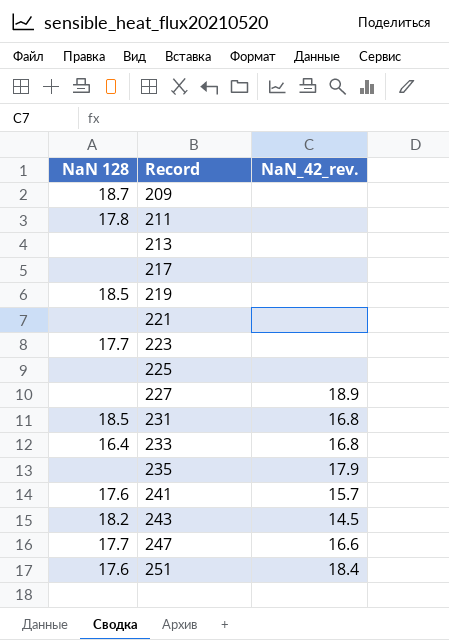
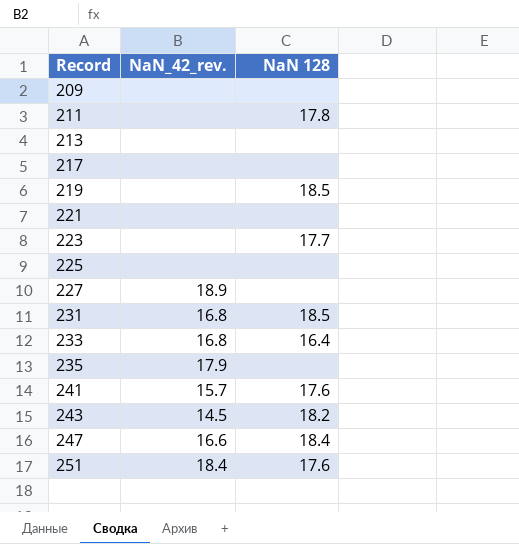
column NaN 128 | position: 1 -> 3
209 | NaN 128: 18.7 -> none
247 | NaN 128: 17.7 -> 18.4

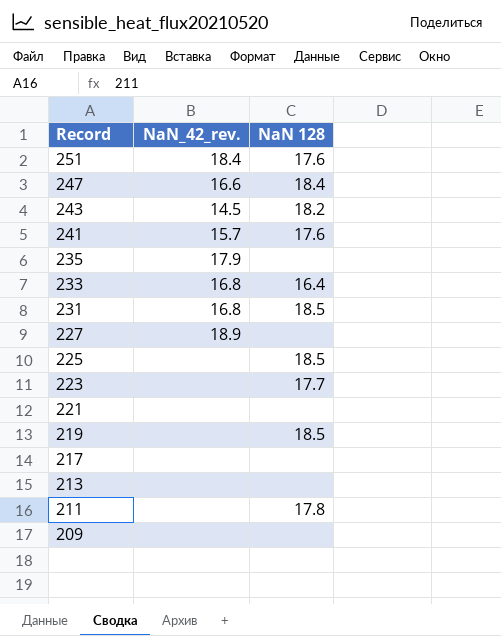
row order: Record ascending -> Record descending
225 | NaN 128: none -> 18.5

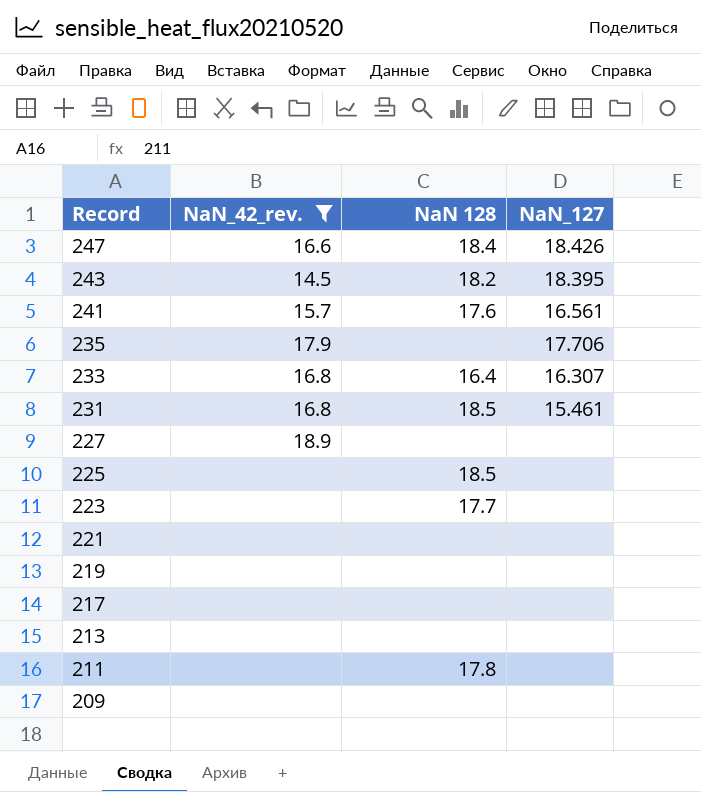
filter: none -> NaN_42_rev. != 18.4
column NaN_127 | position: none -> 4
219 | NaN 128: 18.5 -> none

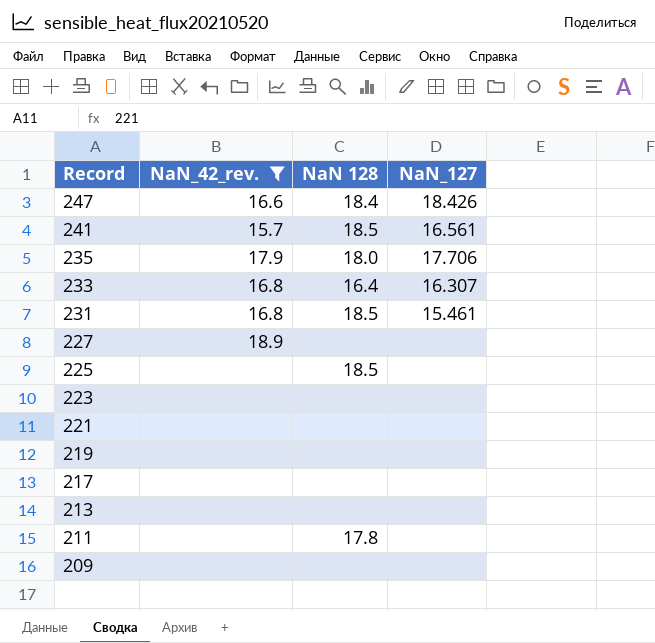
row 243: 14.5 | 18.2 | 18.395 -> none
241 | NaN 128: 17.6 -> 18.5
235 | NaN 128: none -> 18.0
223 | NaN 128: 17.7 -> none

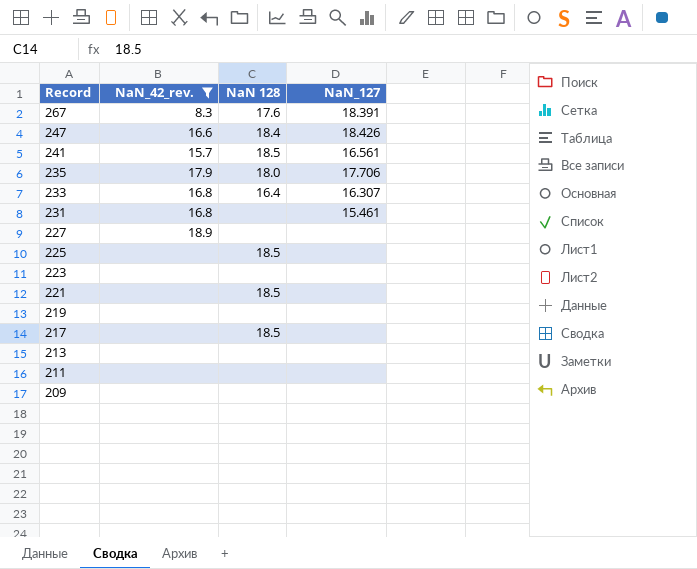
row 267: none -> 8.3 | 17.6 | 18.391
231 | NaN 128: 18.5 -> none
221 | NaN 128: none -> 18.5
217 | NaN 128: none -> 18.5
211 | NaN 128: 17.8 -> none

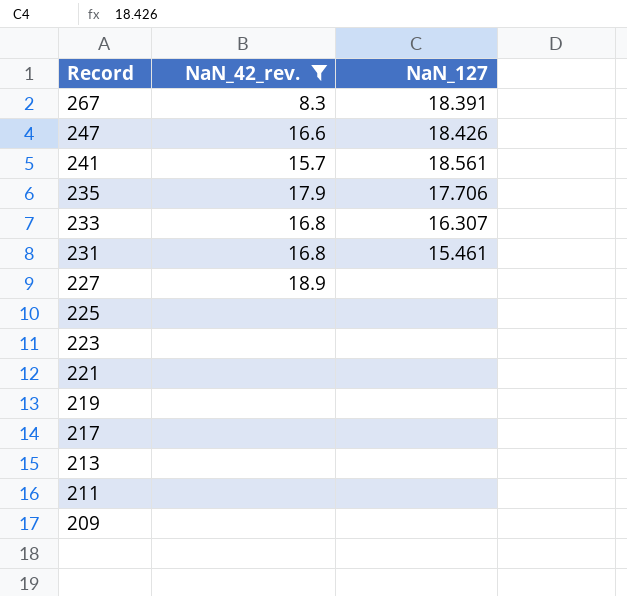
column NaN 128 | position: 3 -> none
241 | NaN_127: 16.561 -> 18.561

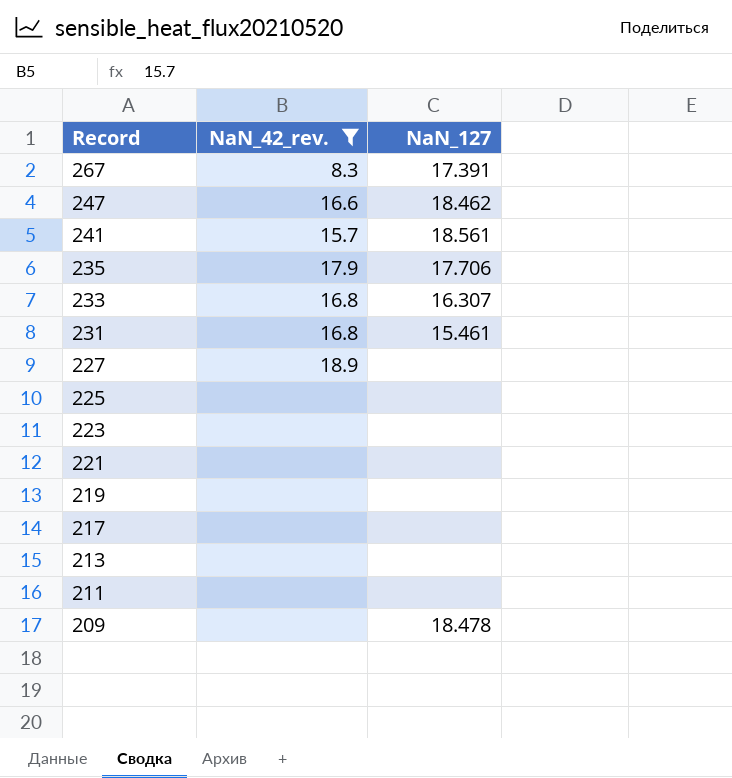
267 | NaN_127: 18.391 -> 17.391
247 | NaN_127: 18.426 -> 18.462
209 | NaN_127: none -> 18.478

